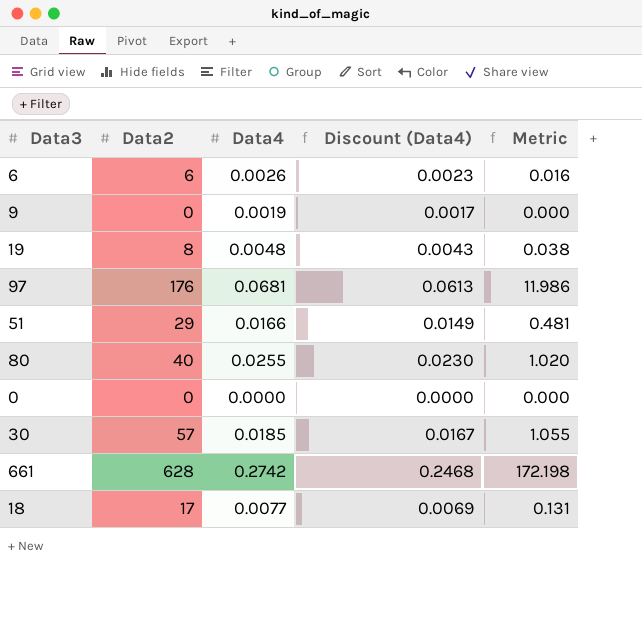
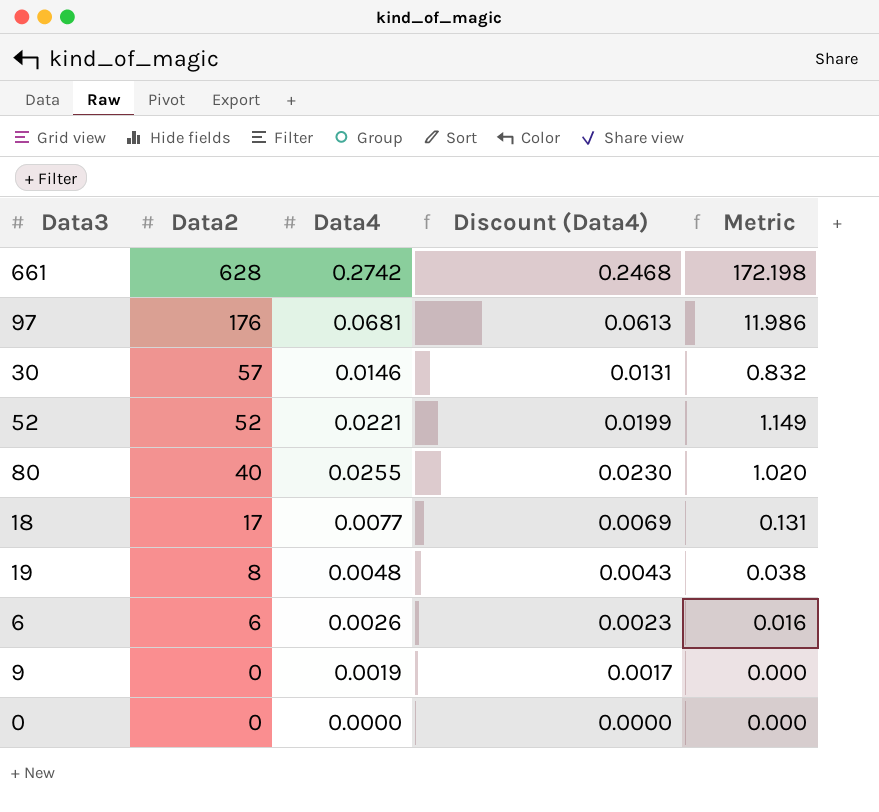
row order: none -> Data2 descending
row 51: 29 | 0.0166 | 0.0149 | 0.481 -> none
30 | Data4: 0.0185 -> 0.0146
30 | Discount (Data4): 0.0167 -> 0.0131
30 | Metric: 1.055 -> 0.832
row 52: none -> 52 | 0.0221 | 0.0199 | 1.149

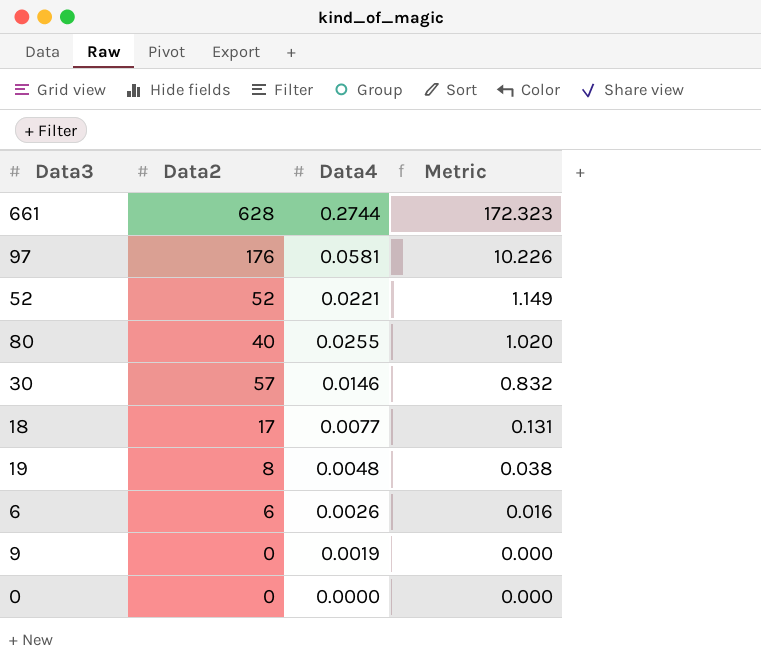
row order: Data2 descending -> Metric descending
column Discount (Data4) | formula: [Data4] * 0.9 -> none
661 | Data4: 0.2742 -> 0.2744
661 | Metric: 172.198 -> 172.323
97 | Data4: 0.0681 -> 0.0581
97 | Metric: 11.986 -> 10.226

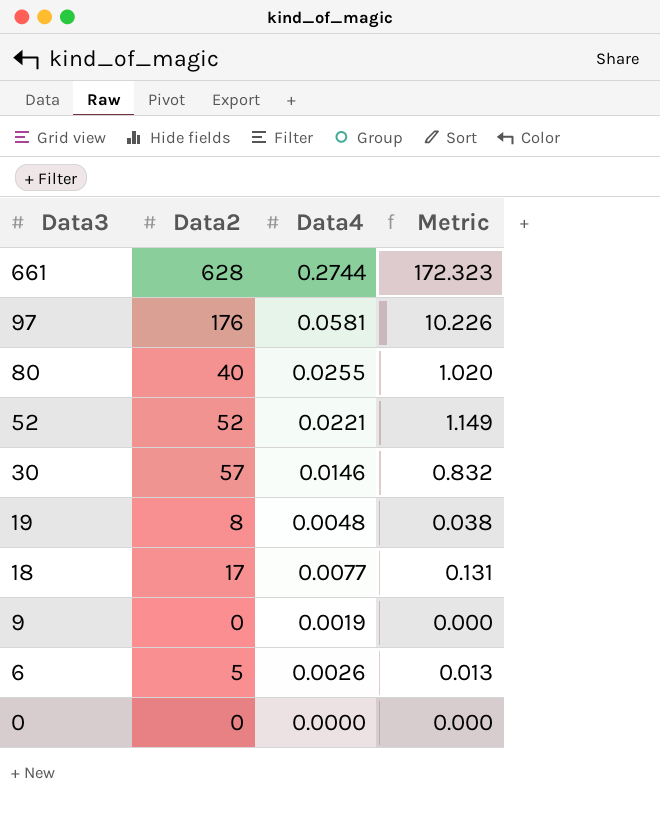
row order: Metric descending -> Data3 descending
6 | Data2: 6 -> 5
6 | Metric: 0.016 -> 0.013

